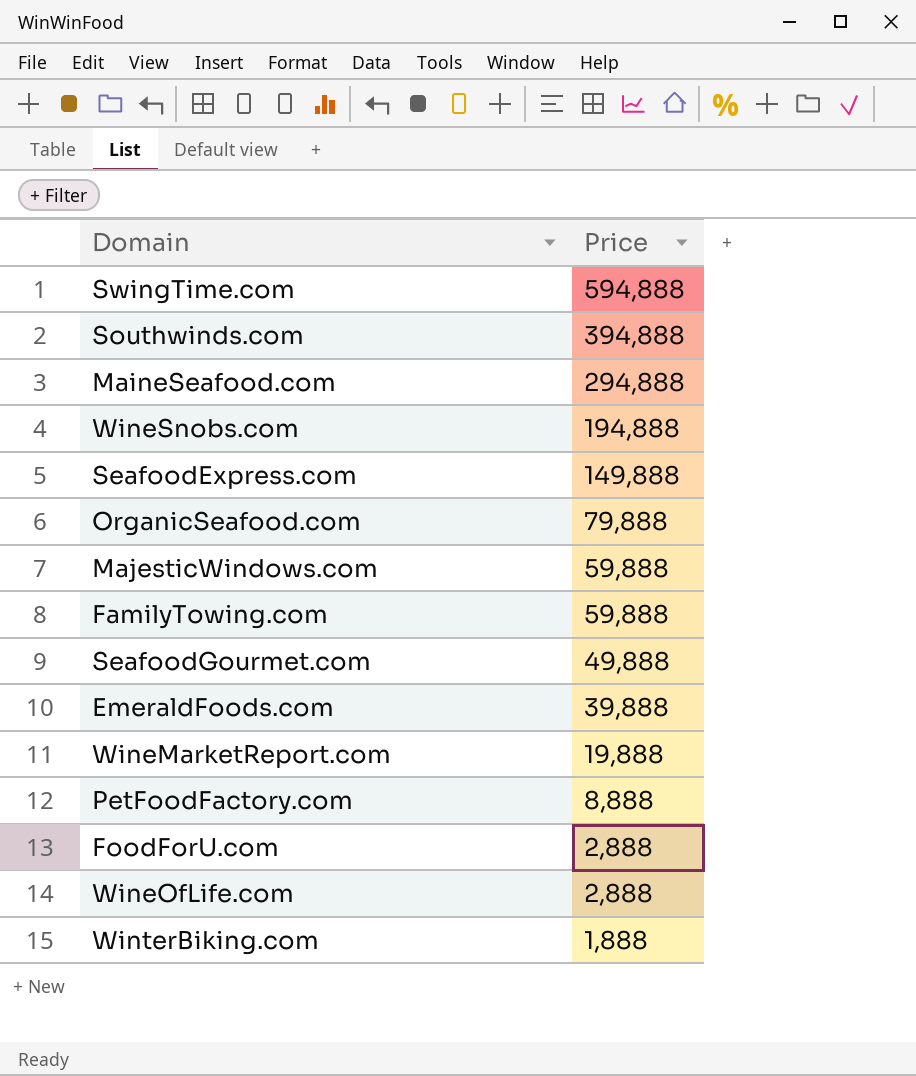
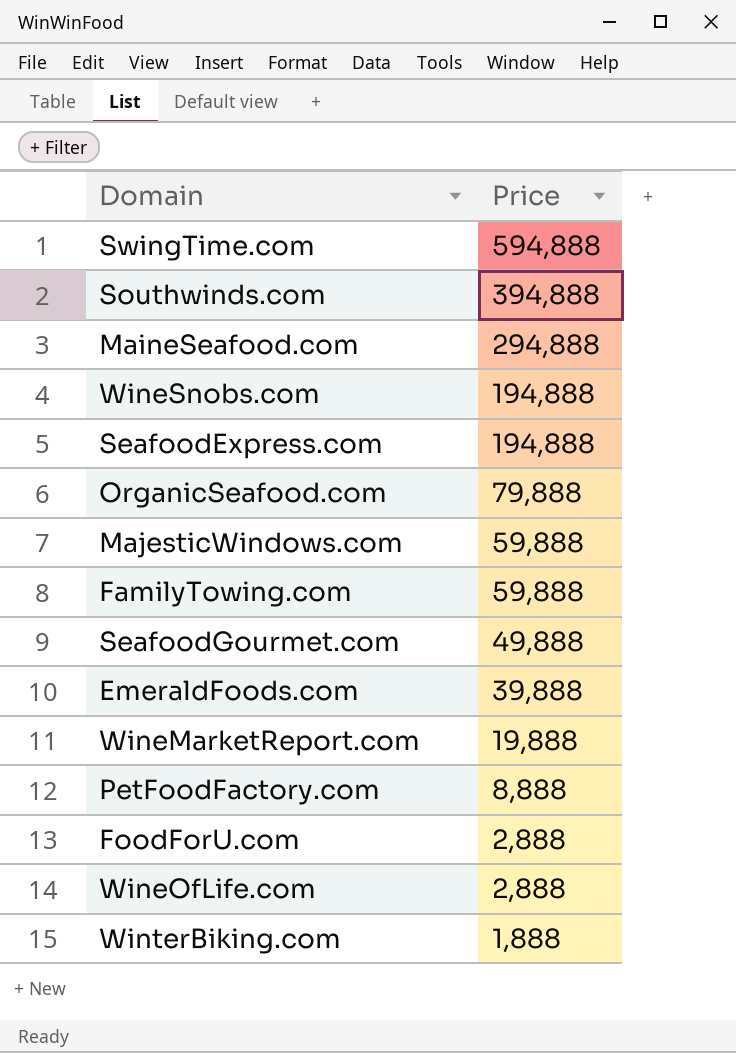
SeafoodExpress.com | Price: 149,888 -> 194,888

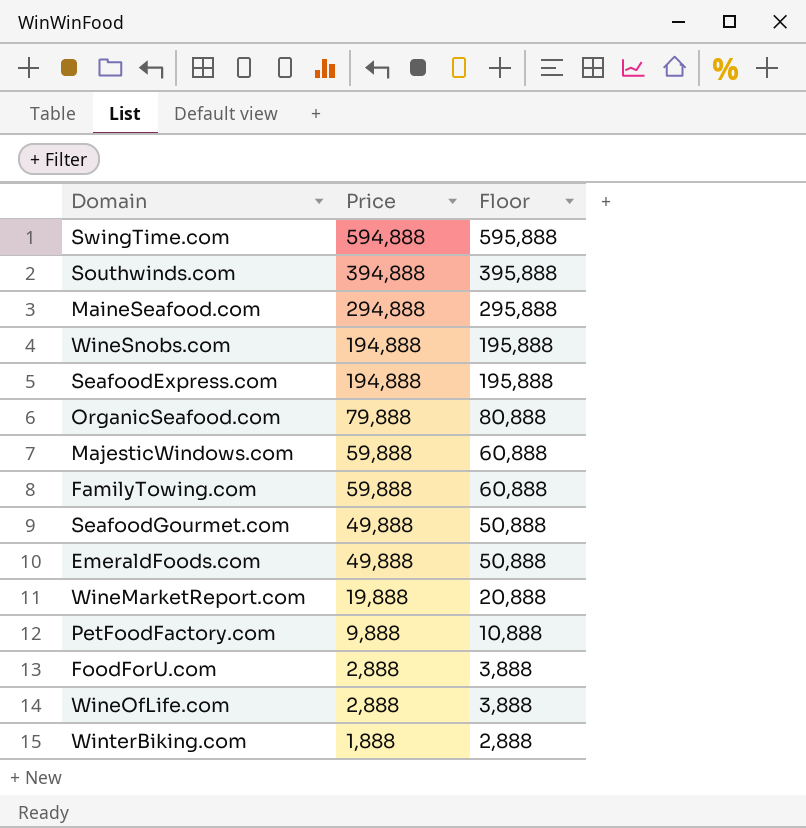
column Floor | formula: none -> [Price] + 1000
EmeraldFoods.com | Price: 39,888 -> 49,888
PetFoodFactory.com | Price: 8,888 -> 9,888

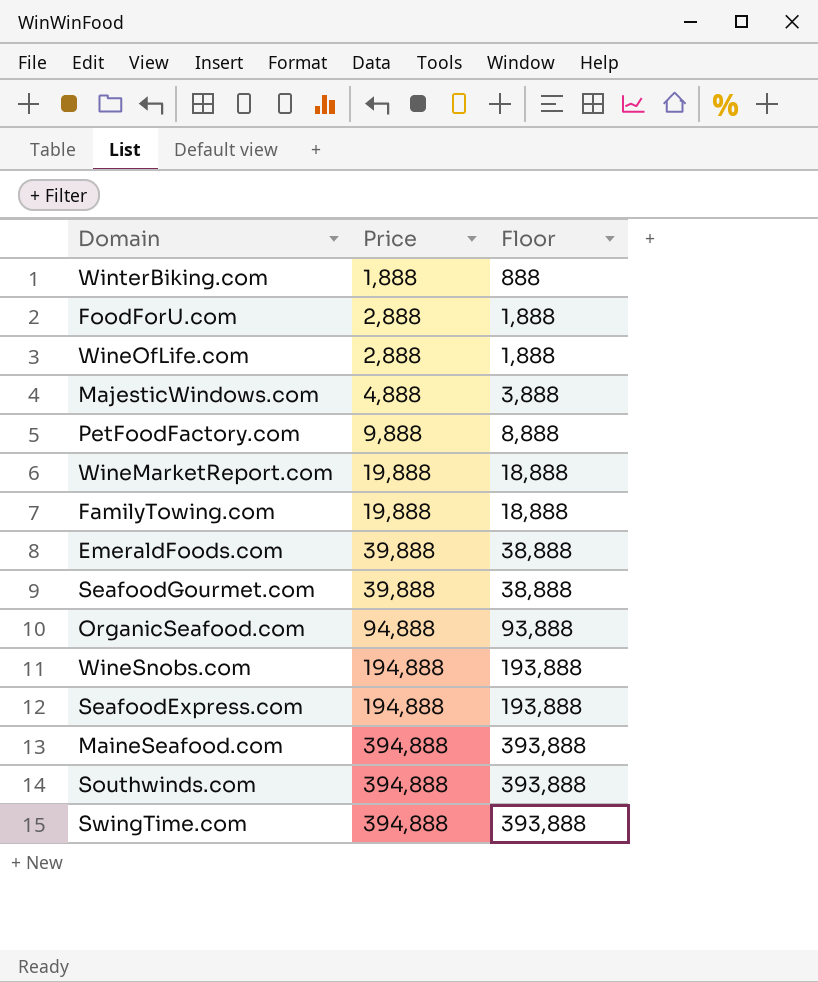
row order: Price descending -> Price ascending
column Floor | formula: [Price] + 1000 -> [Price] - 1000
MajesticWindows.com | Price: 59,888 -> 4,888
FamilyTowing.com | Price: 59,888 -> 19,888
EmeraldFoods.com | Price: 49,888 -> 39,888
SeafoodGourmet.com | Price: 49,888 -> 39,888
OrganicSeafood.com | Price: 79,888 -> 94,888
MaineSeafood.com | Price: 294,888 -> 394,888
SwingTime.com | Price: 594,888 -> 394,888

